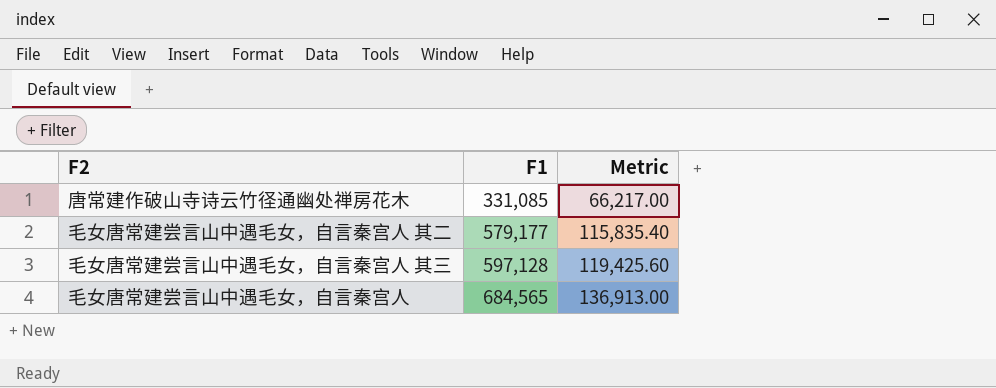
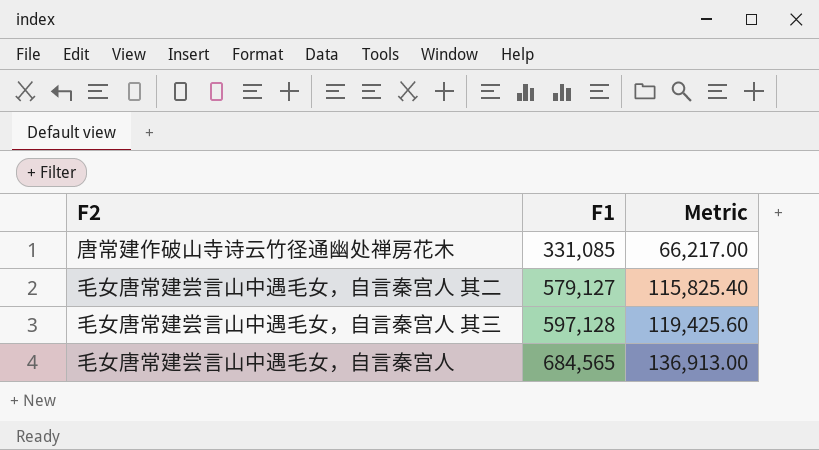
毛女唐常建尝言山中遇毛女，自言秦宫人 其二 | F1: 579,177 -> 579,127
毛女唐常建尝言山中遇毛女，自言秦宫人 其二 | Metric: 115,835.40 -> 115,825.40

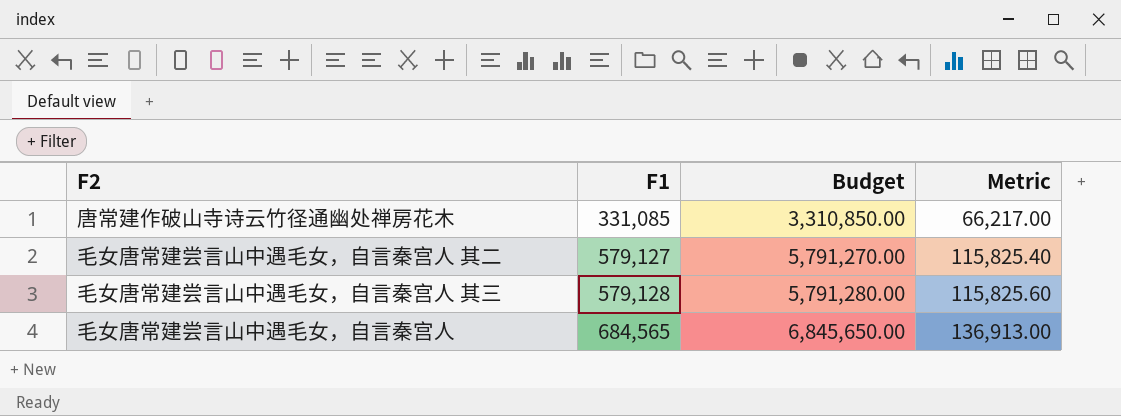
column Budget | formula: none -> [F1] * 10
毛女唐常建尝言山中遇毛女，自言秦宫人 其三 | F1: 597,128 -> 579,128
毛女唐常建尝言山中遇毛女，自言秦宫人 其三 | Metric: 119,425.60 -> 115,825.60

